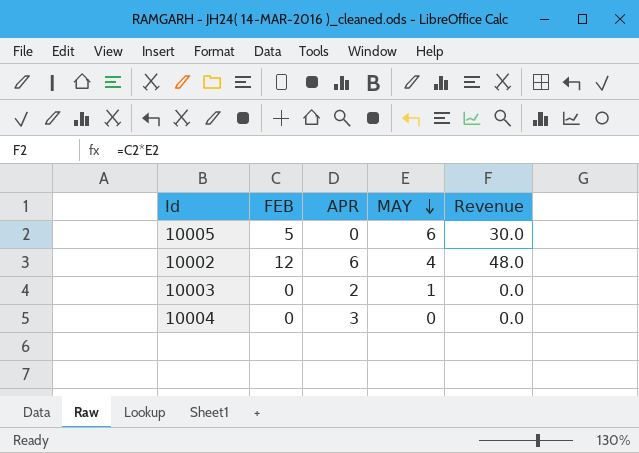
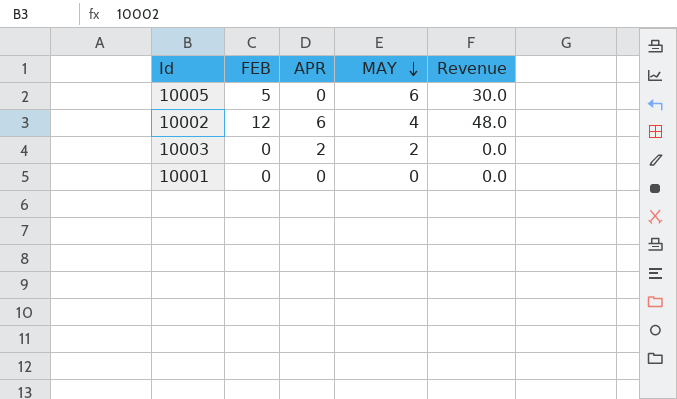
row 10004: 0 | 3 | 0 | 0.0 -> none
10003 | MAY: 1 -> 2
row 10001: none -> 0 | 0 | 0 | 0.0

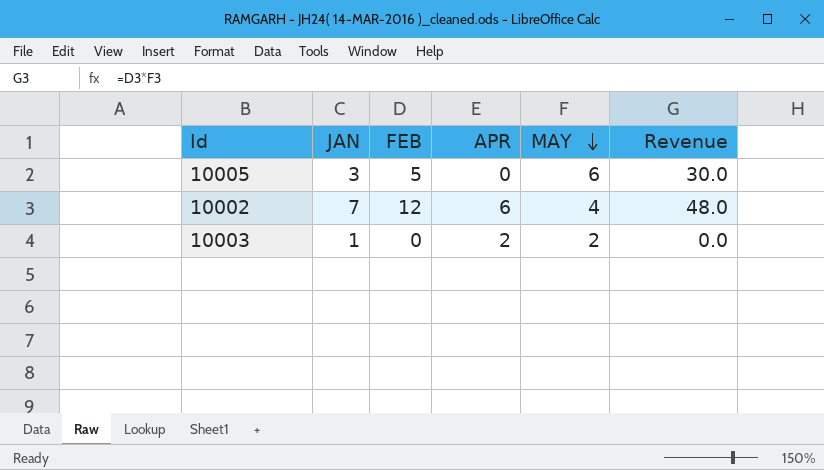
column JAN | position: none -> 2
row 10001: 0 | 0 | 0 | 0.0 -> none

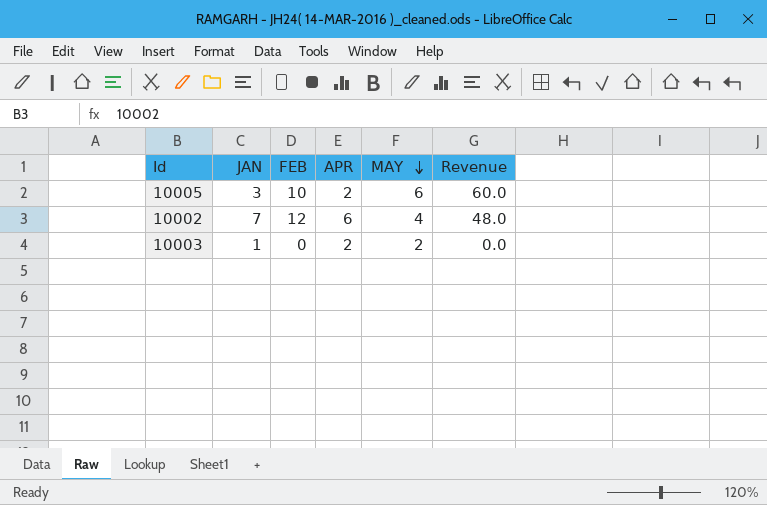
10005 | FEB: 5 -> 10
10005 | APR: 0 -> 2
10005 | Revenue: 30.0 -> 60.0

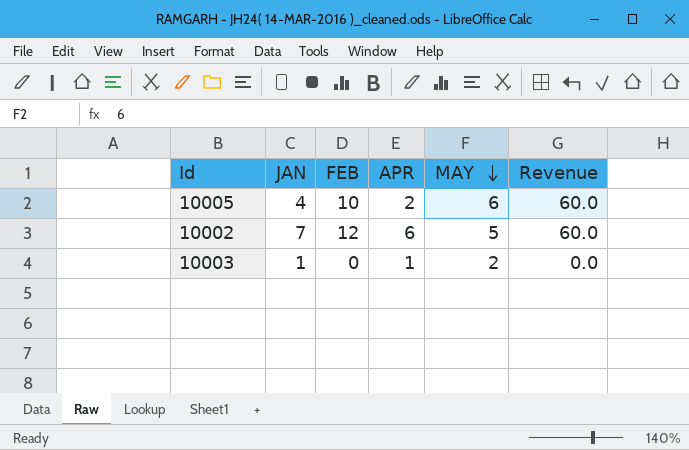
10005 | JAN: 3 -> 4
10002 | MAY: 4 -> 5
10002 | Revenue: 48.0 -> 60.0
10003 | APR: 2 -> 1

